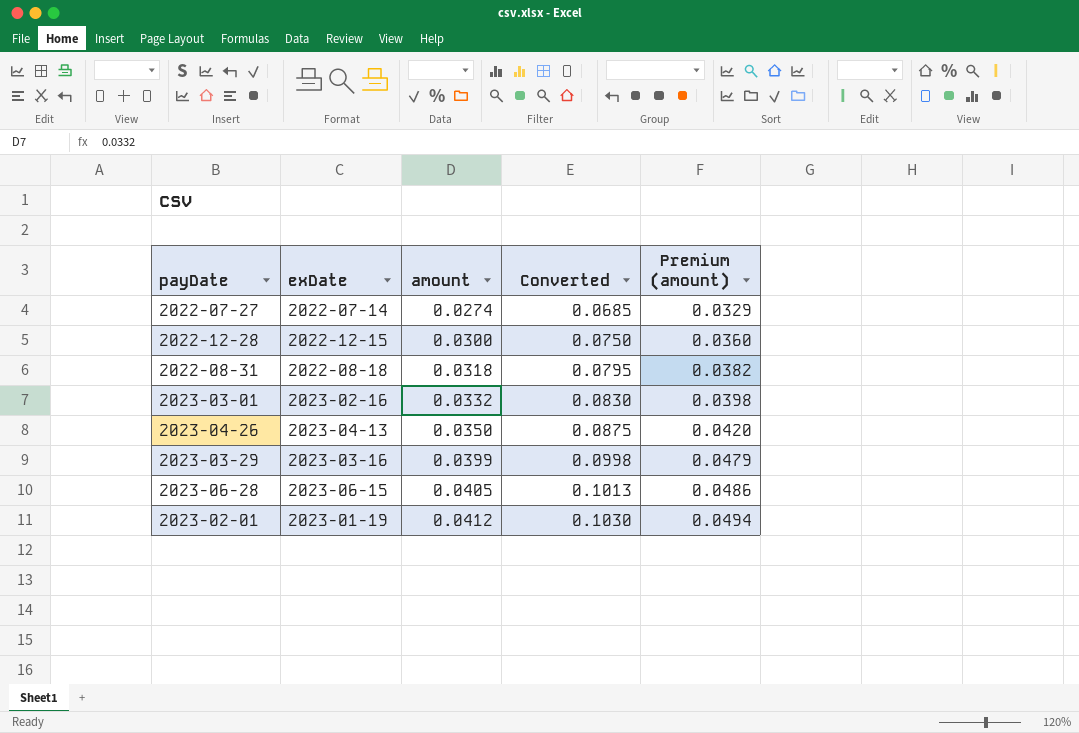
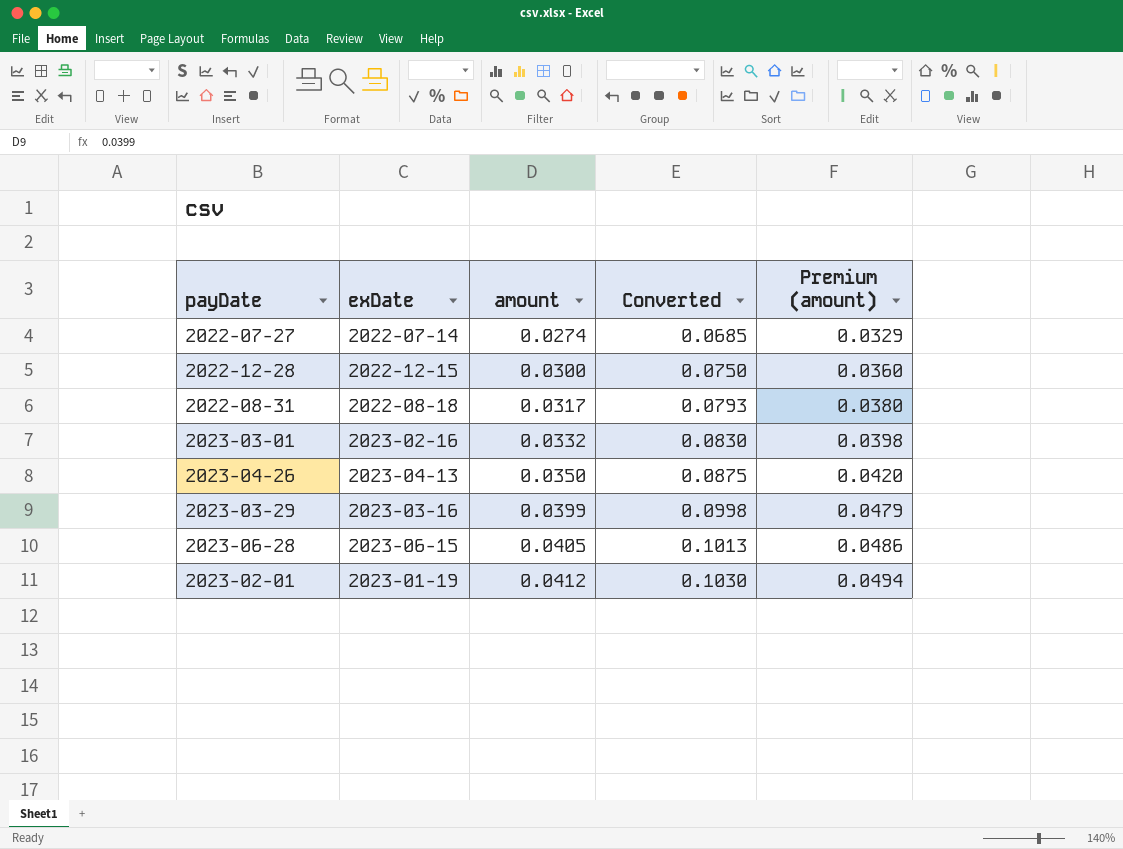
2022-08-31 | amount: 0.0318 -> 0.0317
2022-08-31 | Converted: 0.0795 -> 0.0793
2022-08-31 | Premium (amount): 0.0382 -> 0.0380

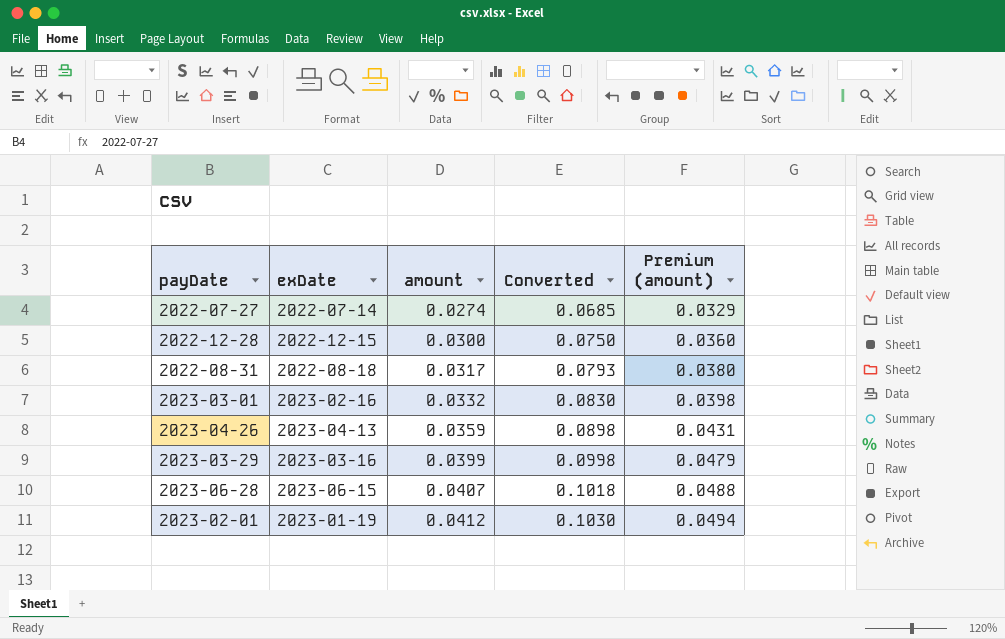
2023-04-26 | amount: 0.0350 -> 0.0359
2023-04-26 | Converted: 0.0875 -> 0.0898
2023-04-26 | Premium (amount): 0.0420 -> 0.0431
2023-06-28 | amount: 0.0405 -> 0.0407
2023-06-28 | Converted: 0.1013 -> 0.1018
2023-06-28 | Premium (amount): 0.0486 -> 0.0488

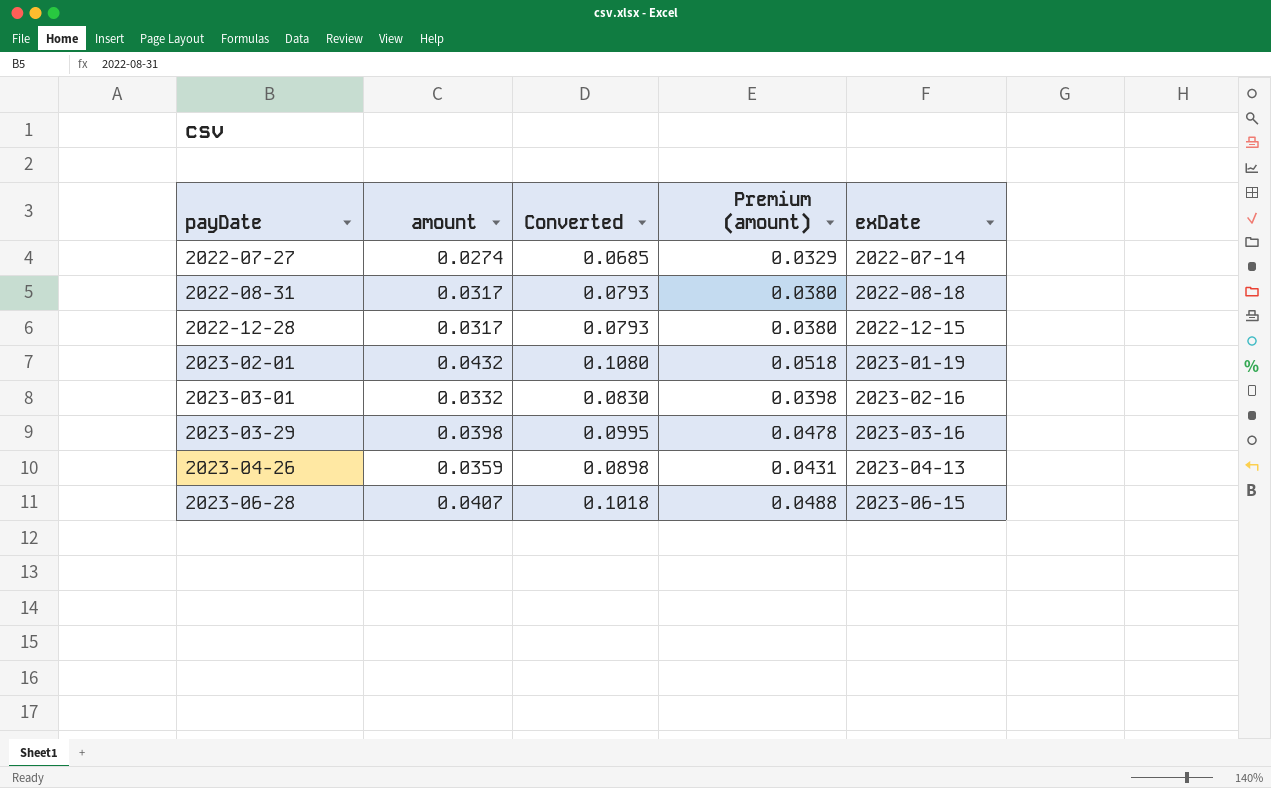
row order: amount ascending -> payDate ascending
column exDate | position: 2 -> 5
2022-12-28 | amount: 0.0300 -> 0.0317
2022-12-28 | Converted: 0.0750 -> 0.0793
2022-12-28 | Premium (amount): 0.0360 -> 0.0380
2023-02-01 | amount: 0.0412 -> 0.0432
2023-02-01 | Converted: 0.1030 -> 0.1080
2023-02-01 | Premium (amount): 0.0494 -> 0.0518
2023-03-29 | amount: 0.0399 -> 0.0398
2023-03-29 | Converted: 0.0998 -> 0.0995
2023-03-29 | Premium (amount): 0.0479 -> 0.0478

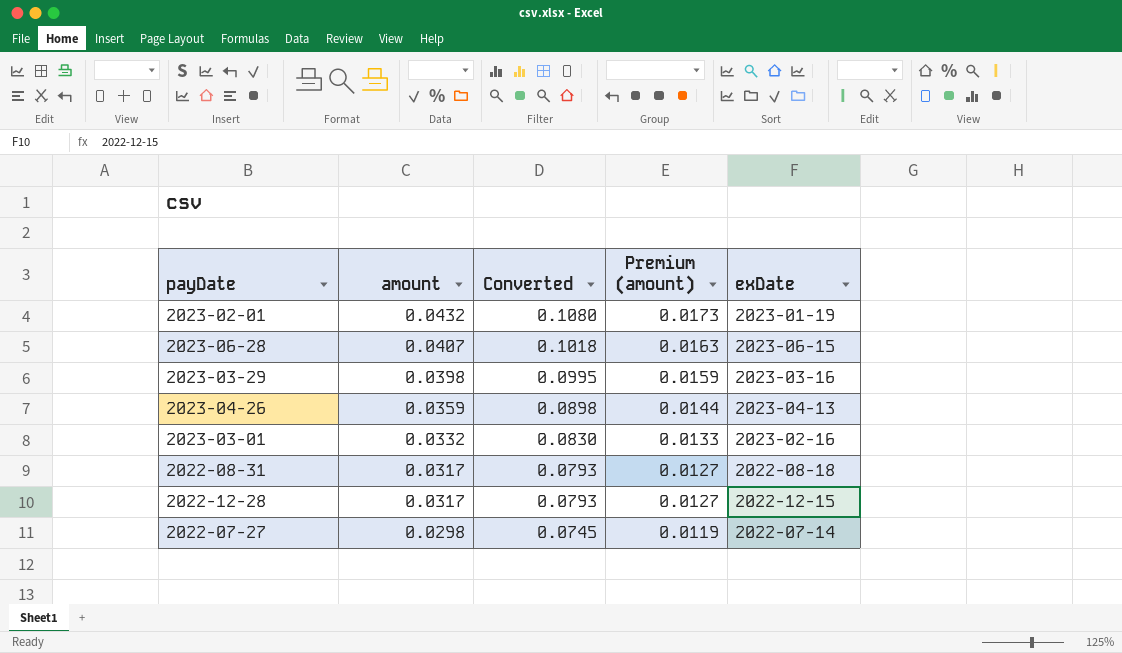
row order: payDate ascending -> amount descending
column Premium (amount) | formula: [amount] * 1.2 -> [amount] * 0.4
2022-07-27 | amount: 0.0274 -> 0.0298
2022-07-27 | Converted: 0.0685 -> 0.0745

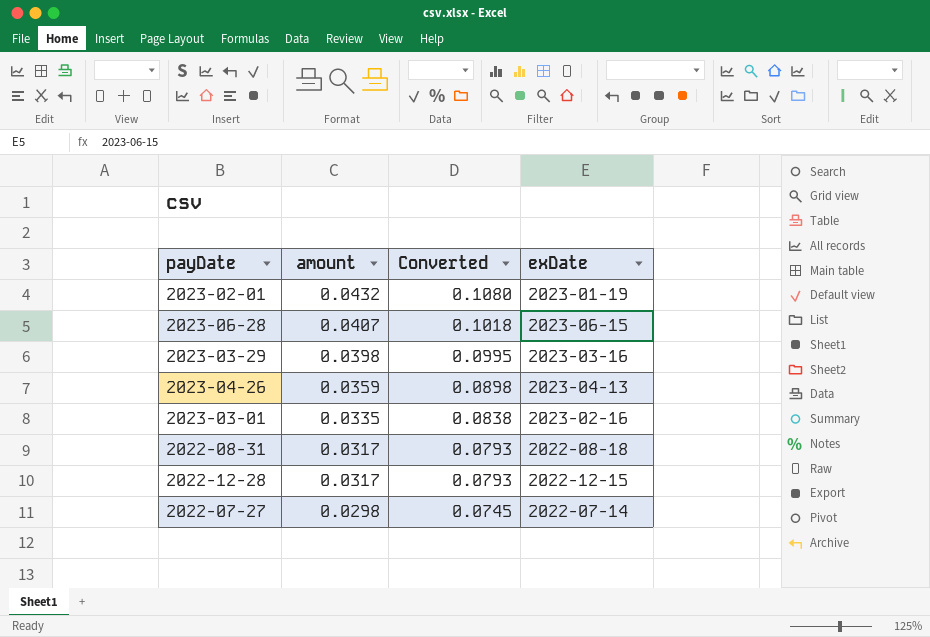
column Premium (amount) | formula: [amount] * 0.4 -> none
2023-03-01 | amount: 0.0332 -> 0.0335
2023-03-01 | Converted: 0.0830 -> 0.0838

